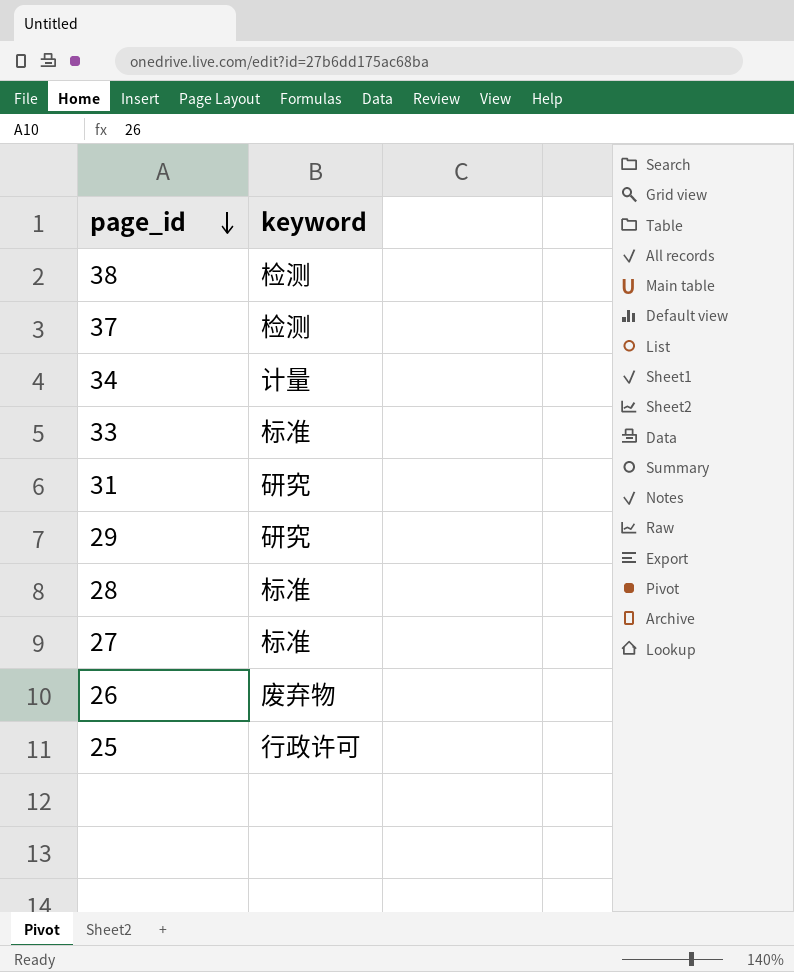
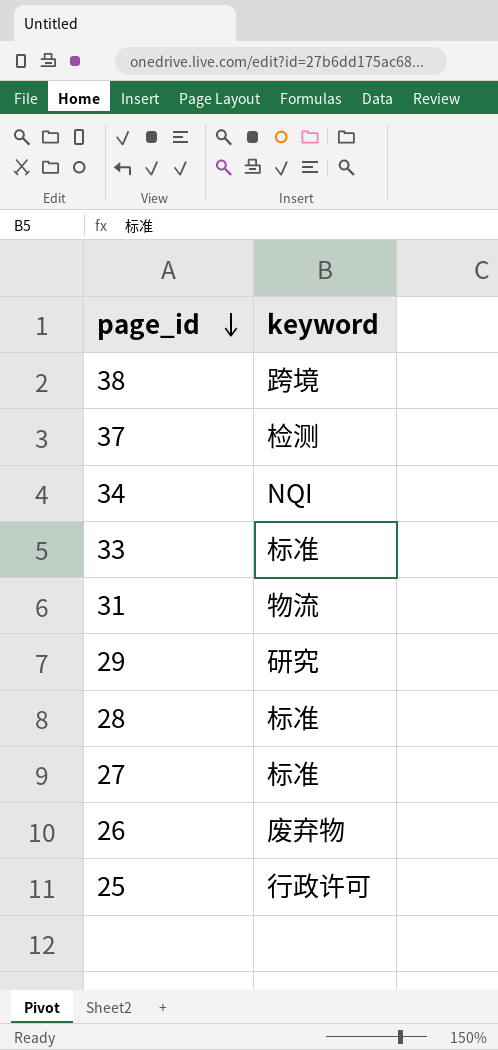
38 | keyword: 检测 -> 跨境
34 | keyword: 计量 -> NQI
31 | keyword: 研究 -> 物流

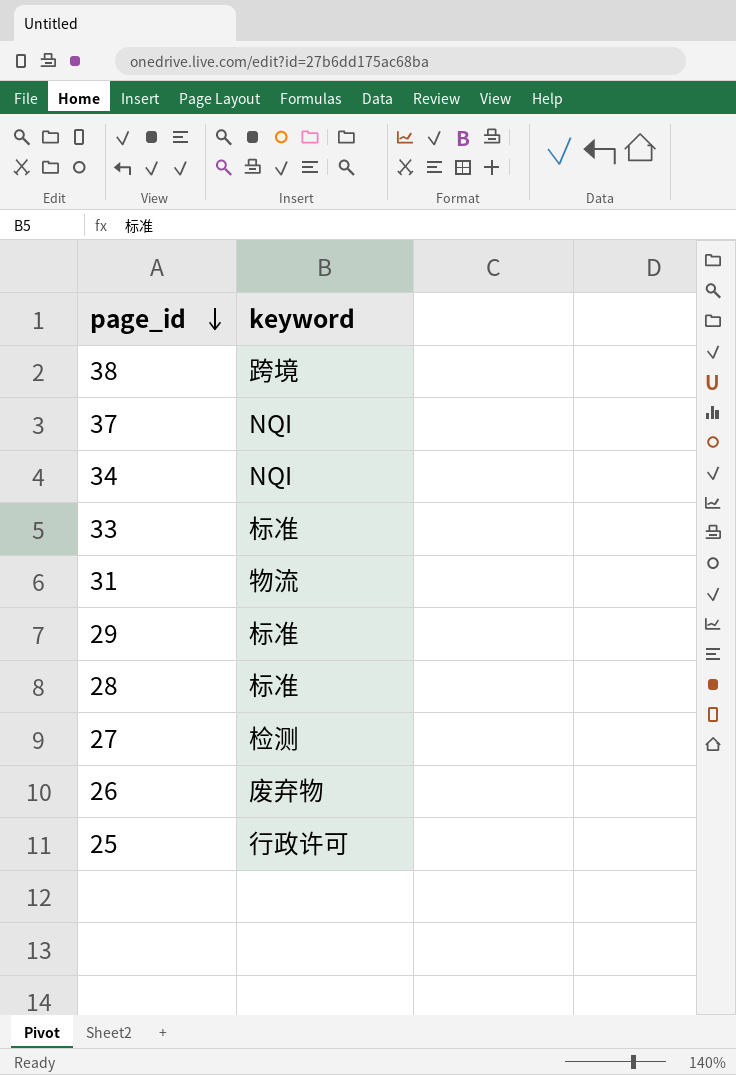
37 | keyword: 检测 -> NQI
29 | keyword: 研究 -> 标准
27 | keyword: 标准 -> 检测

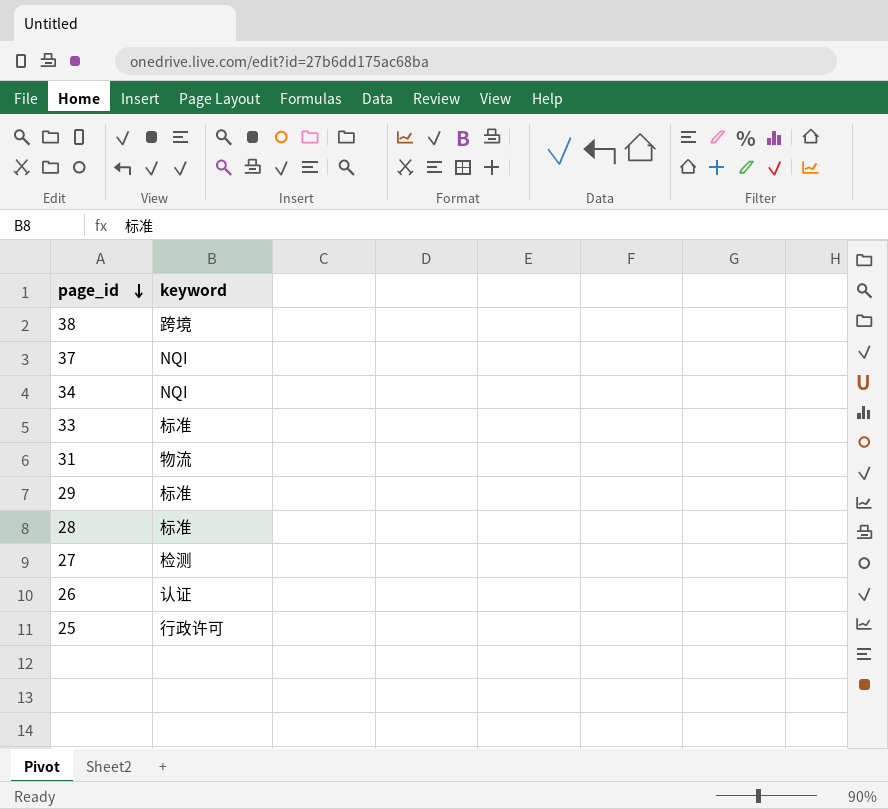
26 | keyword: 废弃物 -> 认证

